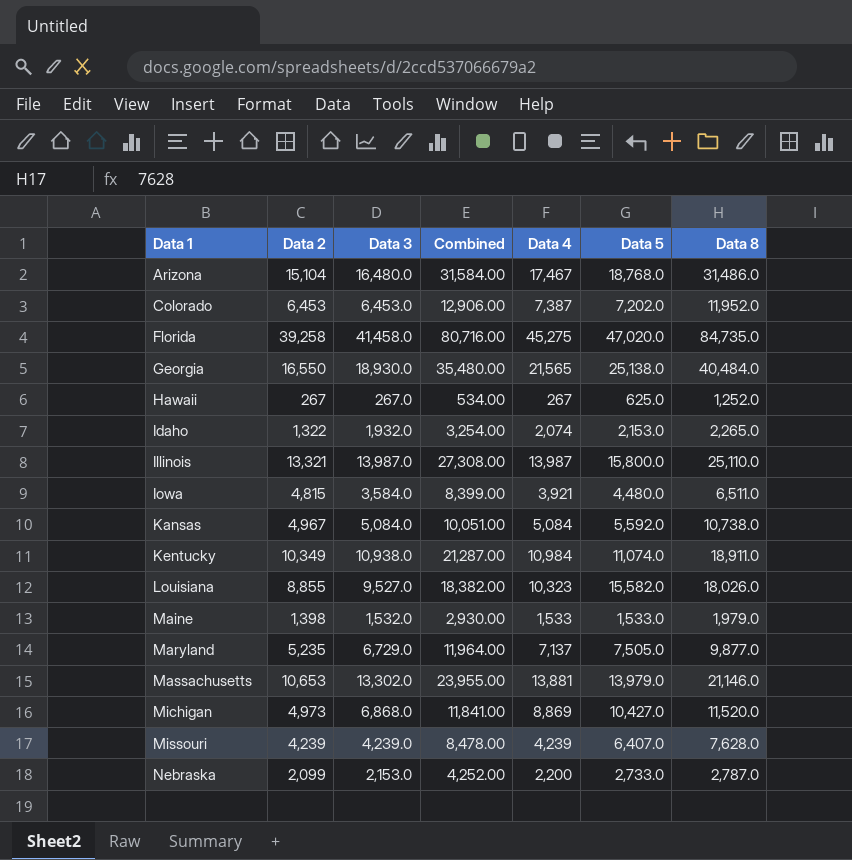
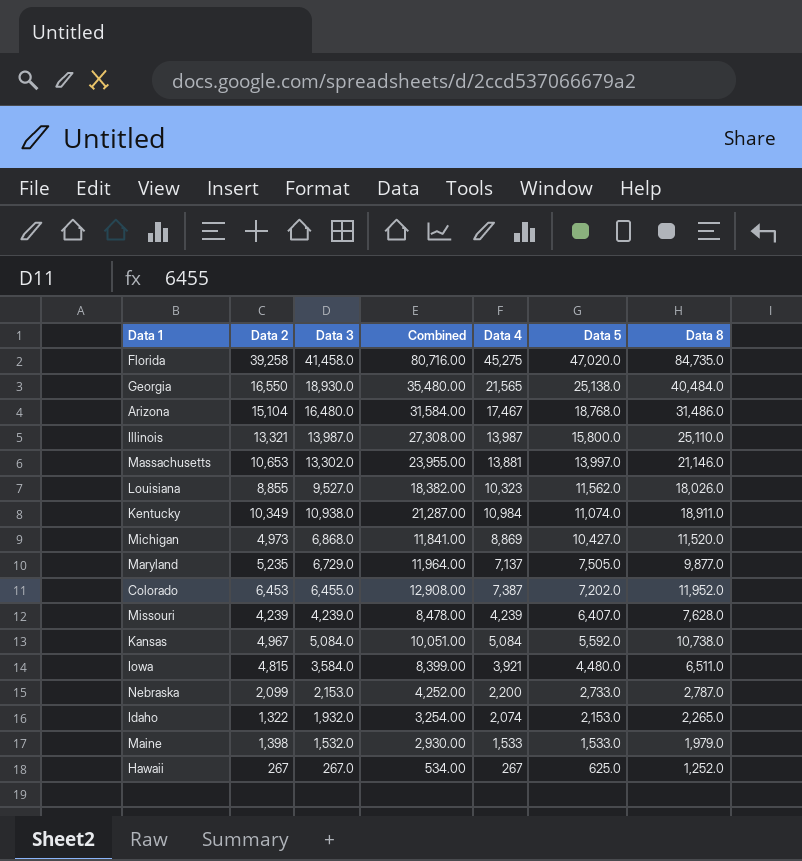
row order: Data 1 ascending -> Data 5 descending
Massachusetts | Data 5: 13,979.0 -> 13,997.0
Louisiana | Data 5: 15,582.0 -> 11,562.0
Colorado | Data 3: 6,453.0 -> 6,455.0
Colorado | Combined: 12,906.00 -> 12,908.00

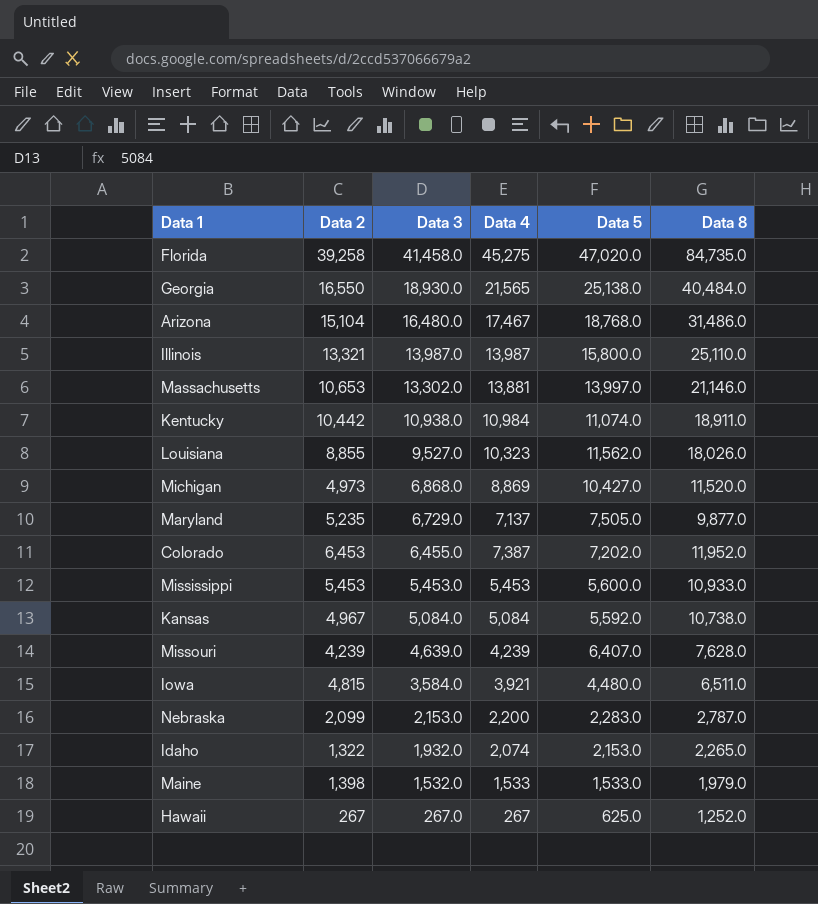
row order: Data 5 descending -> Data 3 descending
column Combined | formula: [Data 2] + [Data 3] -> none
Kentucky | Data 2: 10,349 -> 10,442
row Mississippi: none -> 5,453 | 5,453.0 | 5,453 | 5,600.0 | 10,933.0
Missouri | Data 3: 4,239.0 -> 4,639.0
Nebraska | Data 5: 2,733.0 -> 2,283.0

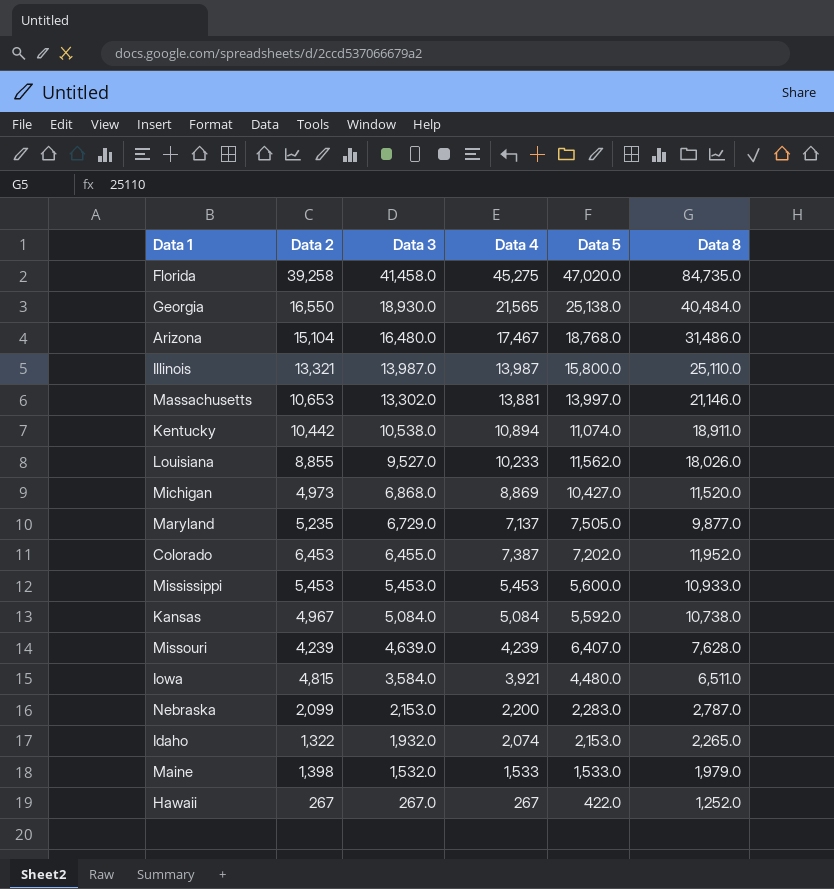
Kentucky | Data 3: 10,938.0 -> 10,538.0
Kentucky | Data 4: 10,984 -> 10,894
Louisiana | Data 4: 10,323 -> 10,233
Hawaii | Data 5: 625.0 -> 422.0

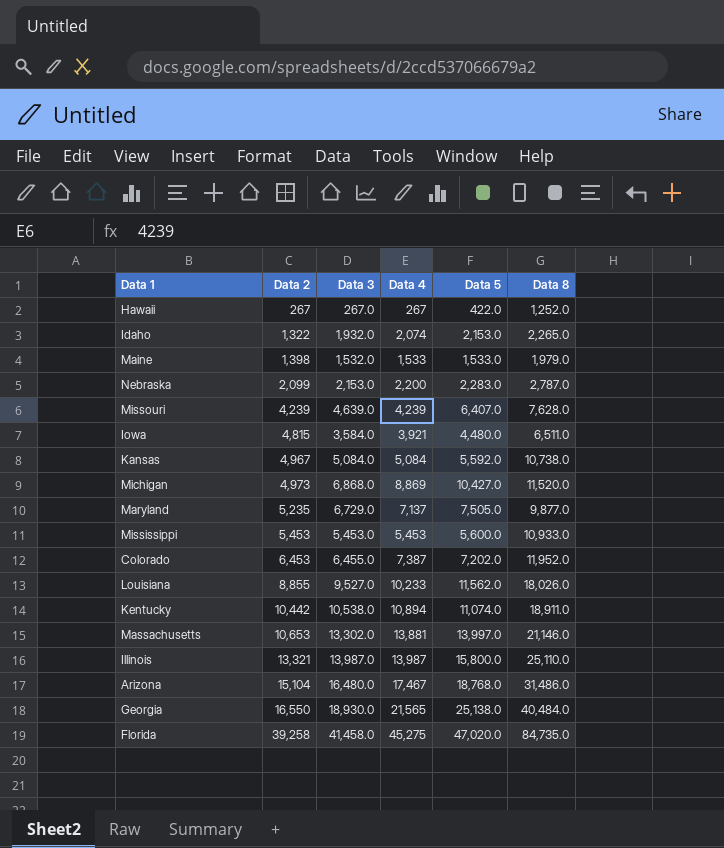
row order: Data 3 descending -> Data 2 ascending

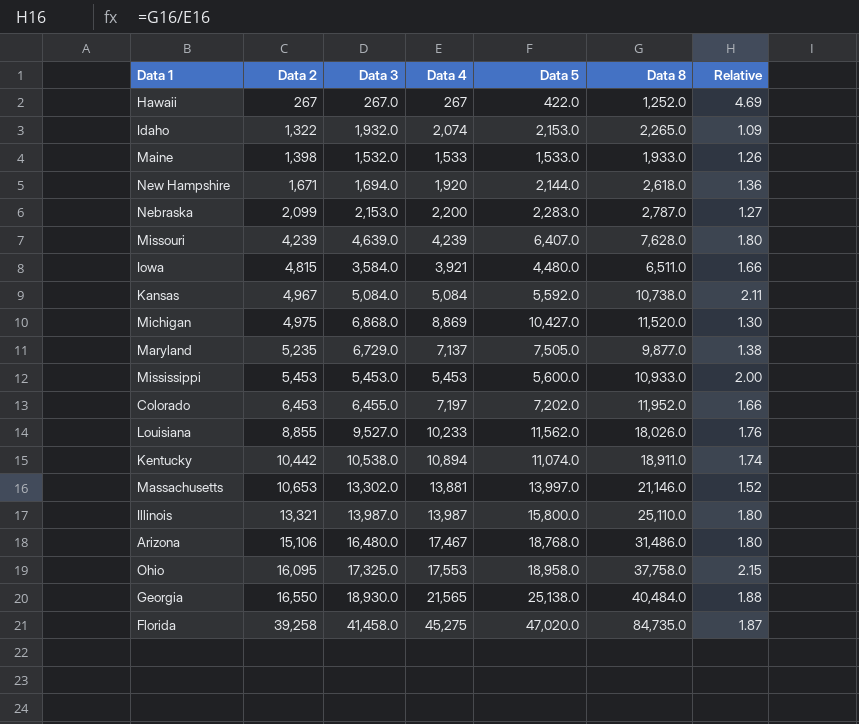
column Relative | formula: none -> [Data 8] / [Data 4]
Maine | Data 8: 1,979.0 -> 1,933.0
row New Hampshire: none -> 1,671 | 1,694.0 | 1,920 | 2,144.0 | 2,618.0 | 1.36
Michigan | Data 2: 4,973 -> 4,975
Colorado | Data 4: 7,387 -> 7,197
Arizona | Data 2: 15,104 -> 15,106
row Ohio: none -> 16,095 | 17,325.0 | 17,553 | 18,958.0 | 37,758.0 | 2.15

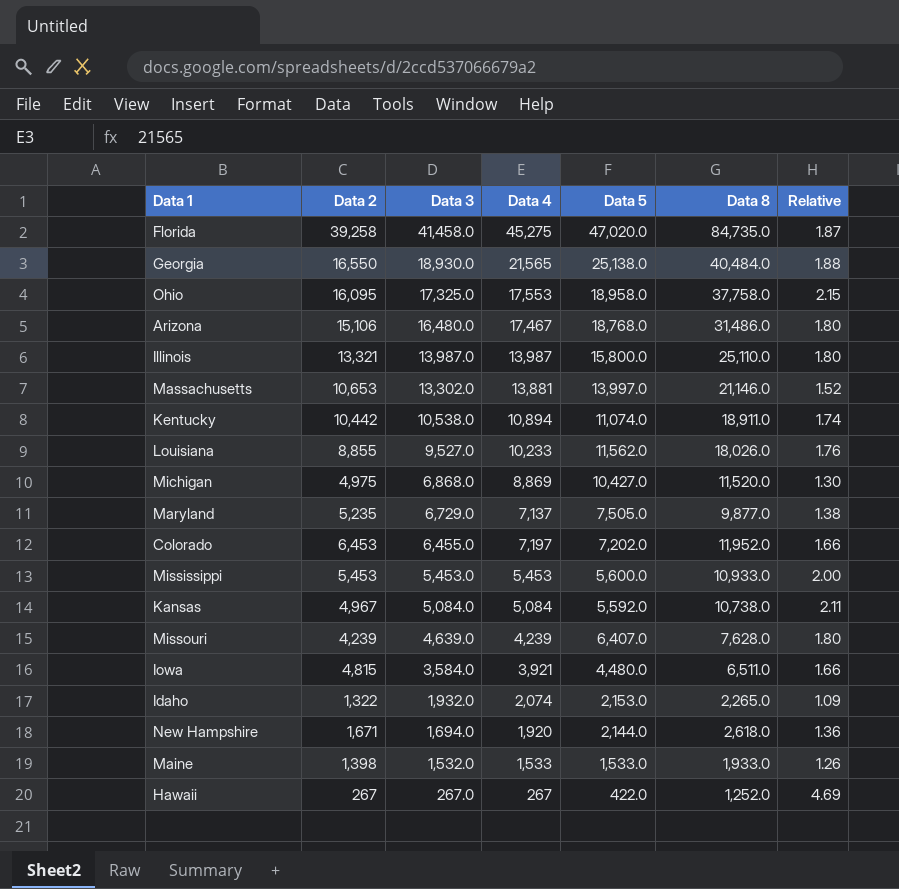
row order: Data 2 ascending -> Data 3 descending
row Nebraska: 2,099 | 2,153.0 | 2,200 | 2,283.0 | 2,787.0 | 1.27 -> none

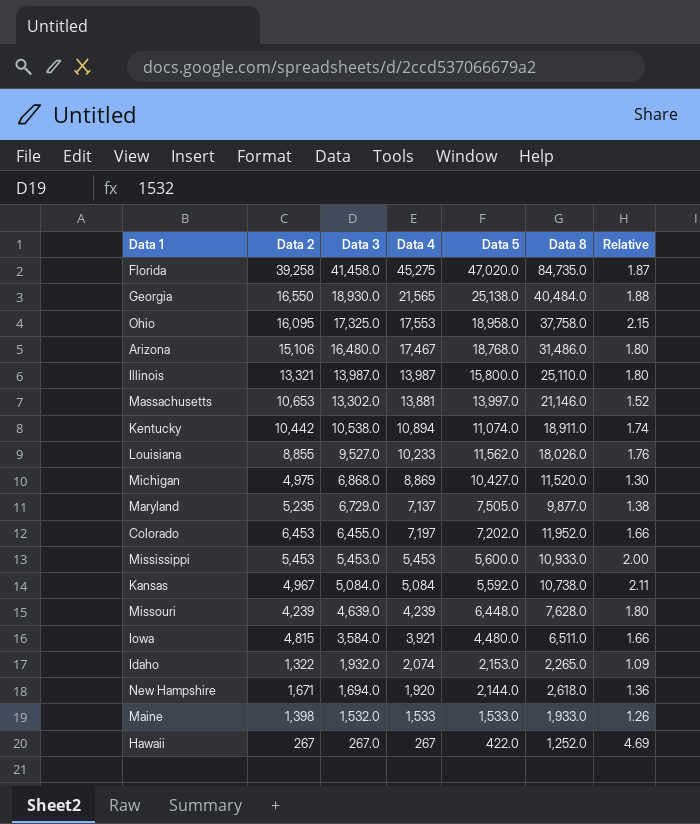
Missouri | Data 5: 6,407.0 -> 6,448.0

